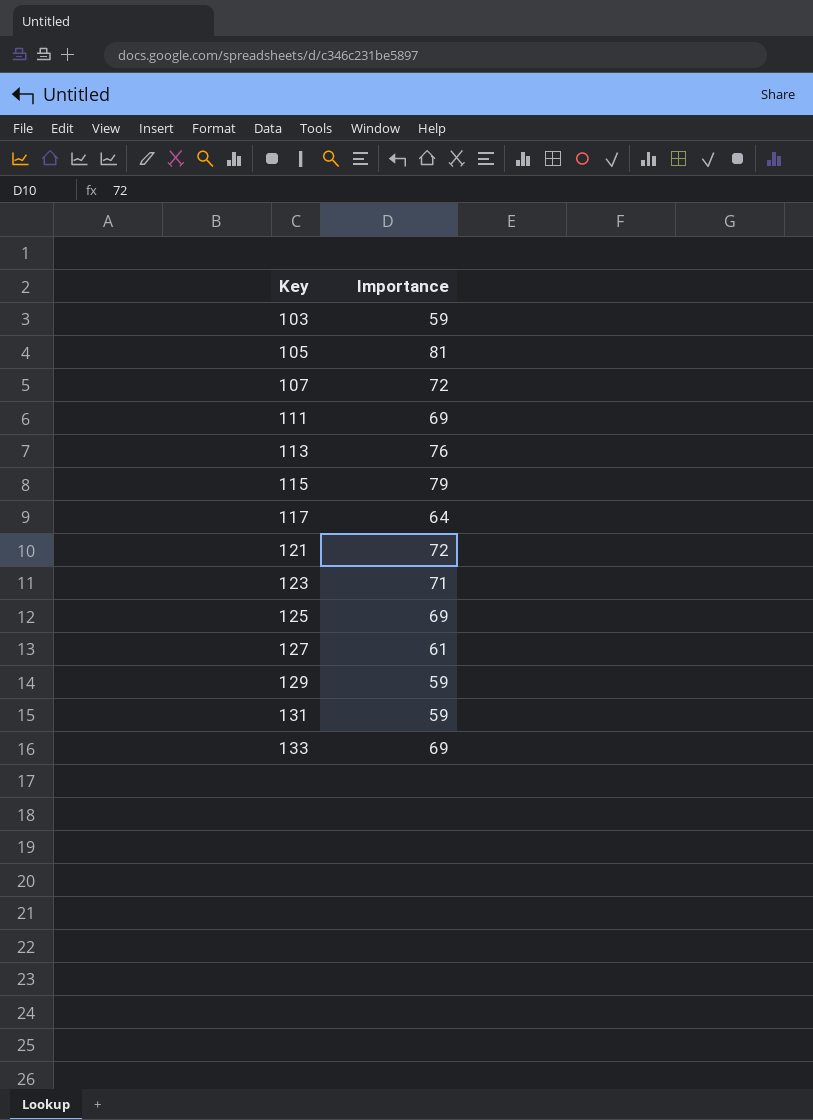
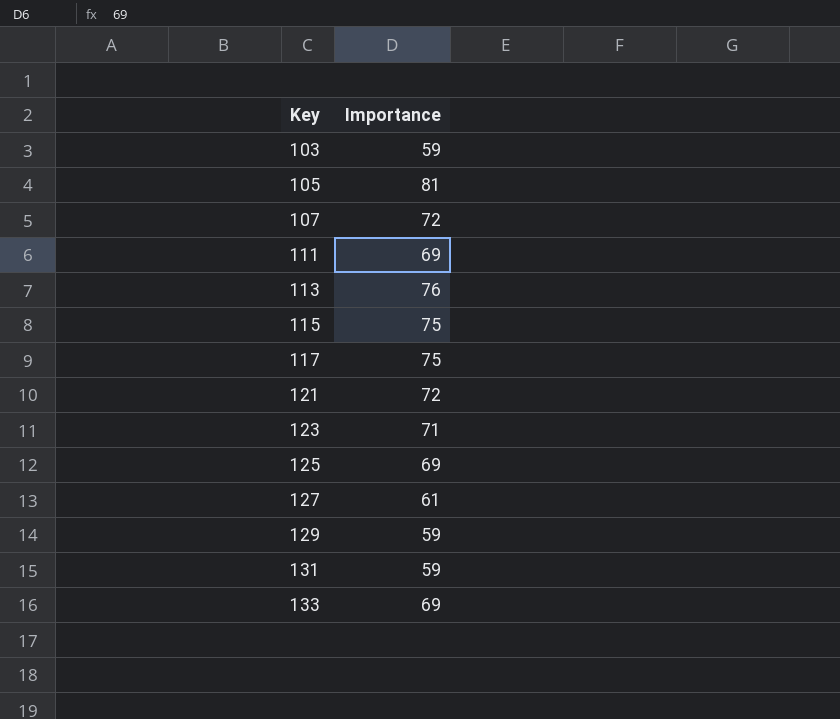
115 | Importance: 79 -> 75
117 | Importance: 64 -> 75

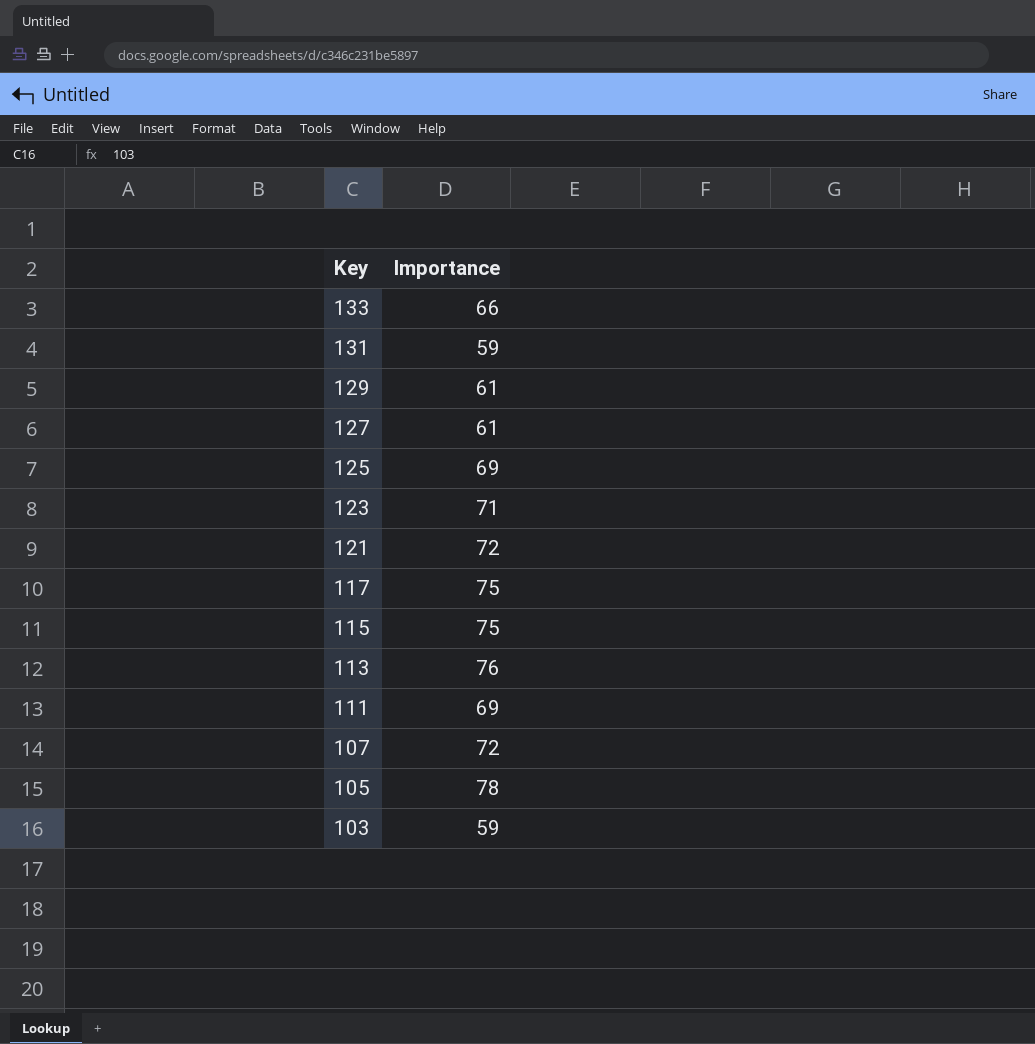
row order: Key ascending -> Key descending
133 | Importance: 69 -> 66
129 | Importance: 59 -> 61
105 | Importance: 81 -> 78

